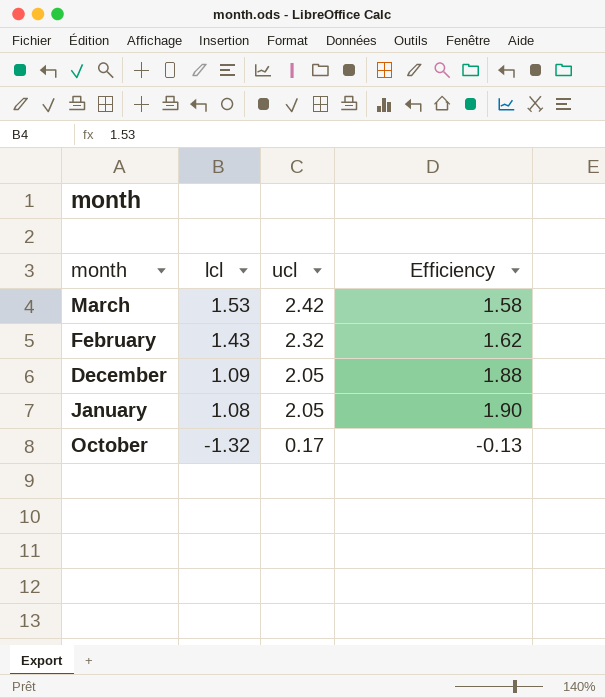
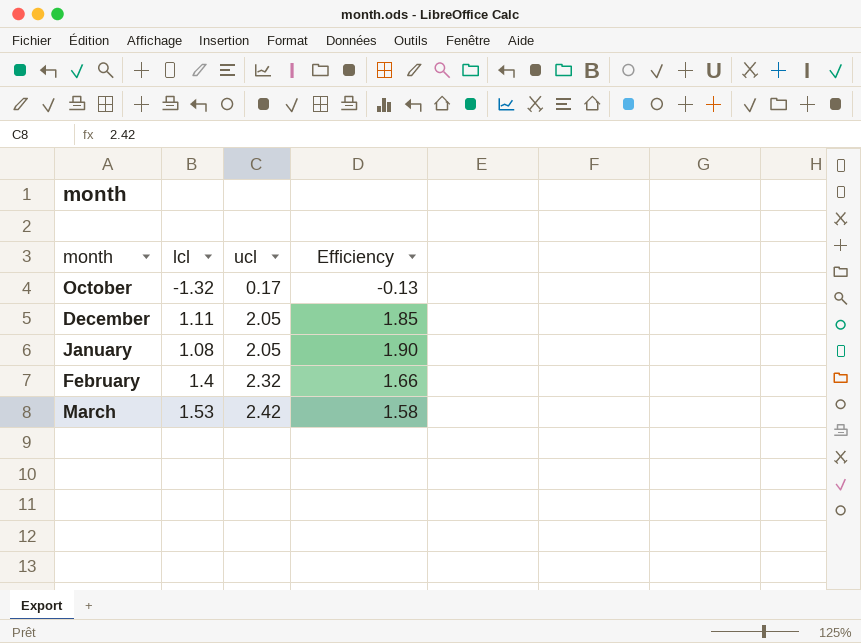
row order: lcl descending -> ucl ascending
December | lcl: 1.09 -> 1.11
December | Efficiency: 1.88 -> 1.85
February | lcl: 1.43 -> 1.4
February | Efficiency: 1.62 -> 1.66

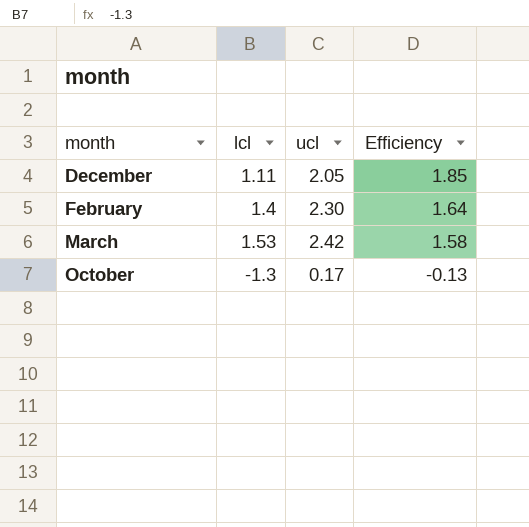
row order: ucl ascending -> Efficiency descending
row January: 1.08 | 2.05 | 1.90 -> none
February | ucl: 2.32 -> 2.30
February | Efficiency: 1.66 -> 1.64
October | lcl: -1.32 -> -1.3

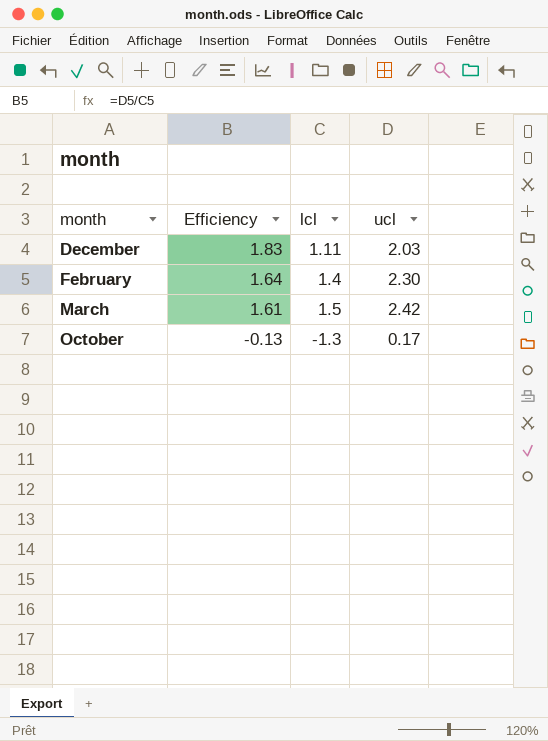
column Efficiency | position: 4 -> 2
December | Efficiency: 1.85 -> 1.83
December | ucl: 2.05 -> 2.03
March | Efficiency: 1.58 -> 1.61
March | lcl: 1.53 -> 1.5

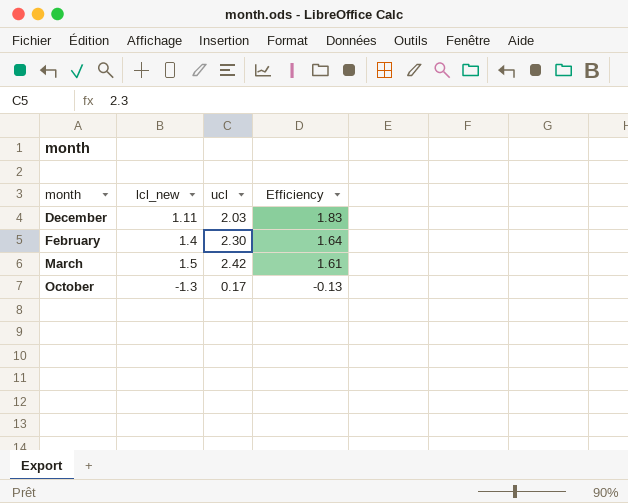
column name: lcl -> lcl_new
column Efficiency | position: 2 -> 4

